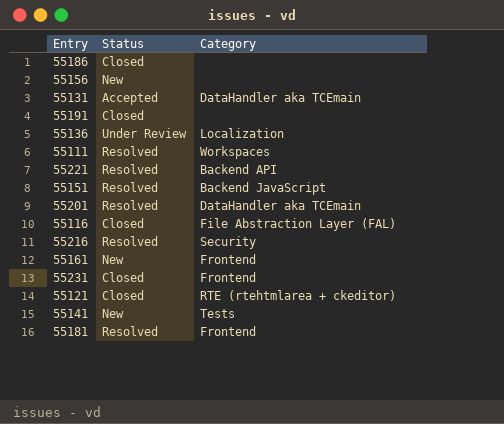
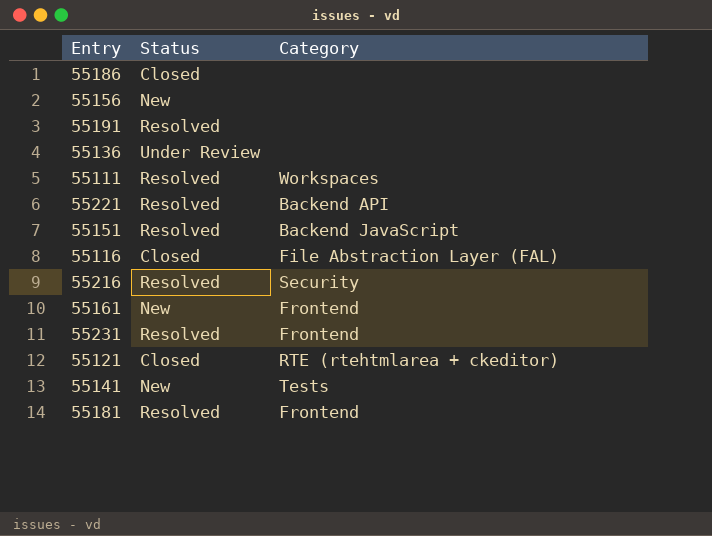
row 55131: Accepted | DataHandler aka TCEmain -> none
row 55201: Resolved | DataHandler aka TCEmain -> none
55191 | Status: Closed -> Resolved
55136 | Category: Localization -> none
55231 | Status: Closed -> Resolved

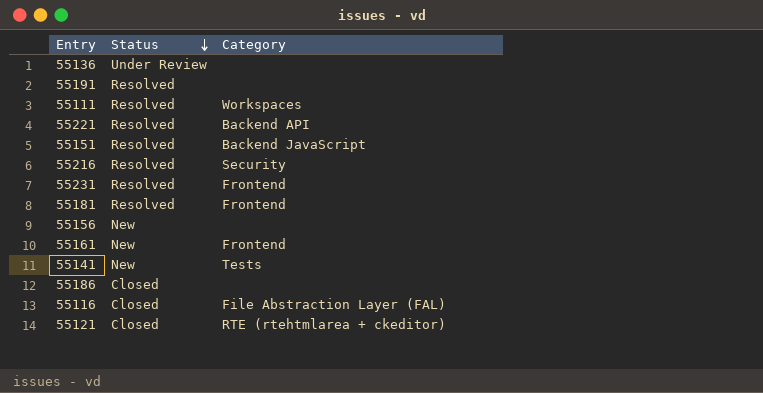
row order: none -> Status descending

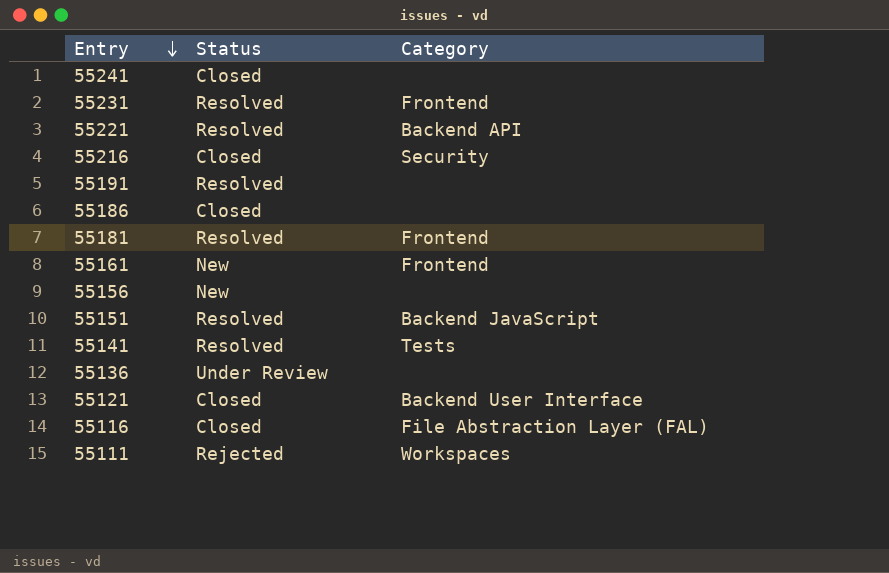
row order: Status descending -> Entry descending
row 55241: none -> Closed | none
55216 | Status: Resolved -> Closed
55141 | Status: New -> Resolved
55121 | Category: RTE (rtehtmlarea + ckeditor) -> Backend User Interface
55111 | Status: Resolved -> Rejected

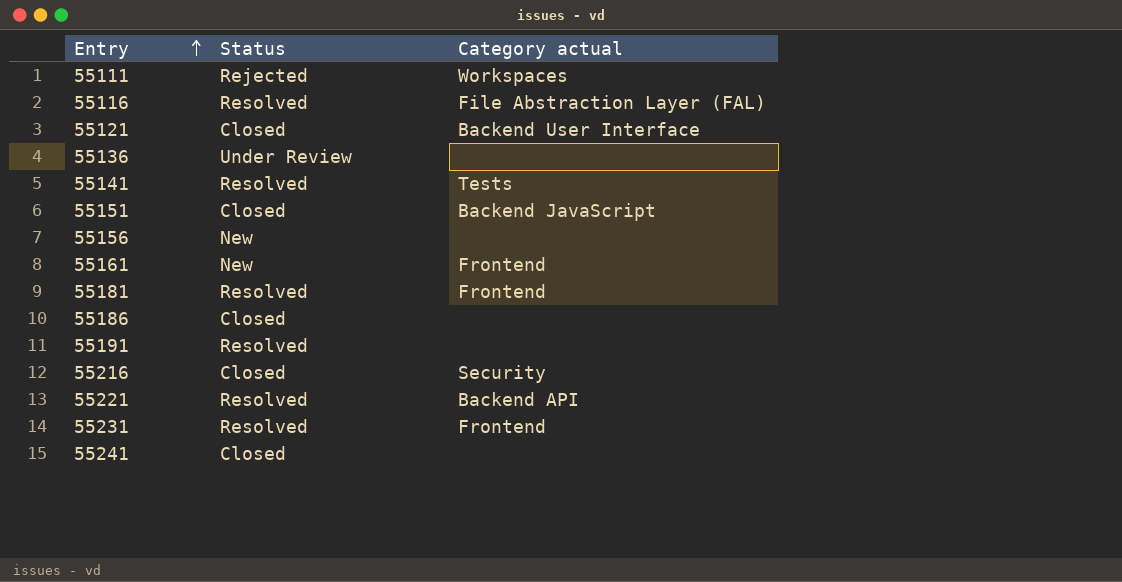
row order: Entry descending -> Entry ascending
column name: Category -> Category actual
55116 | Status: Closed -> Resolved
55151 | Status: Resolved -> Closed

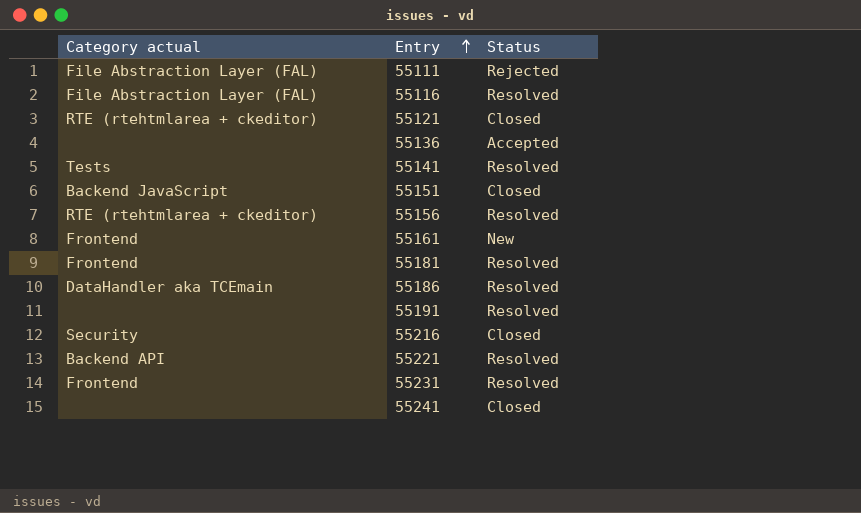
column Category actual | position: 3 -> 1
55111 | Category actual: Workspaces -> File Abstraction Layer (FAL)
55121 | Category actual: Backend User Interface -> RTE (rtehtmlarea + ckeditor)
55136 | Status: Under Review -> Accepted
55156 | Category actual: none -> RTE (rtehtmlarea + ckeditor)
55156 | Status: New -> Resolved
55186 | Category actual: none -> DataHandler aka TCEmain
55186 | Status: Closed -> Resolved

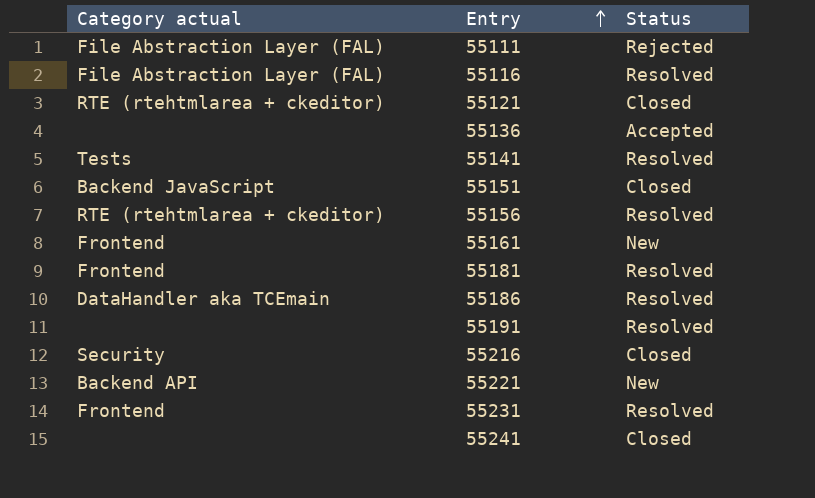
55221 | Status: Resolved -> New

